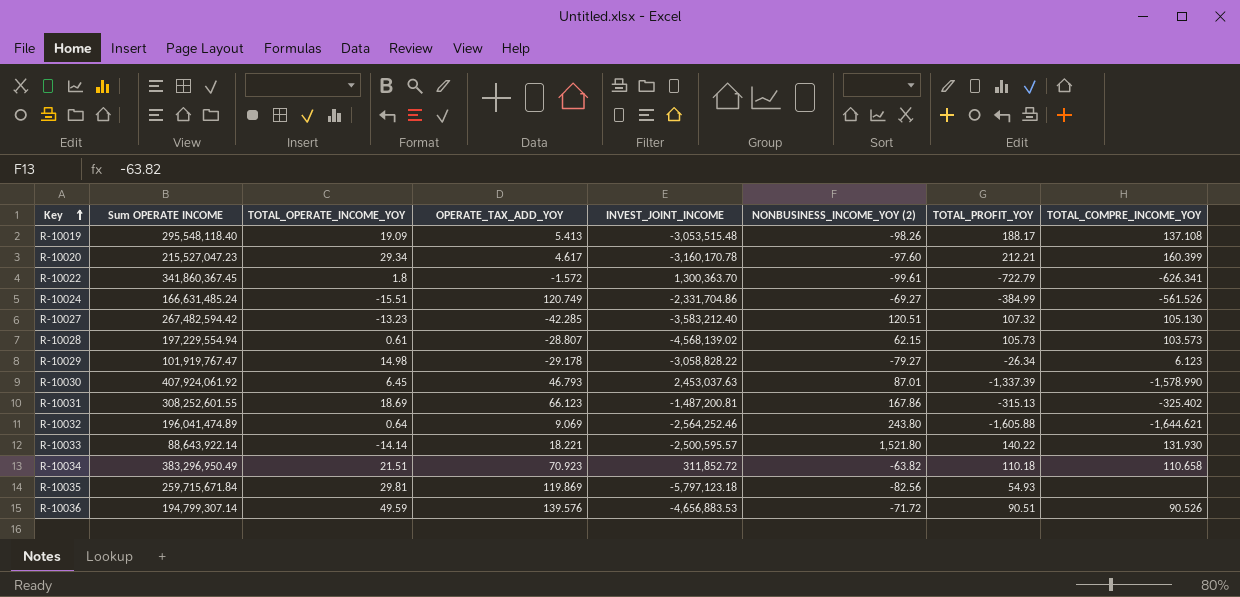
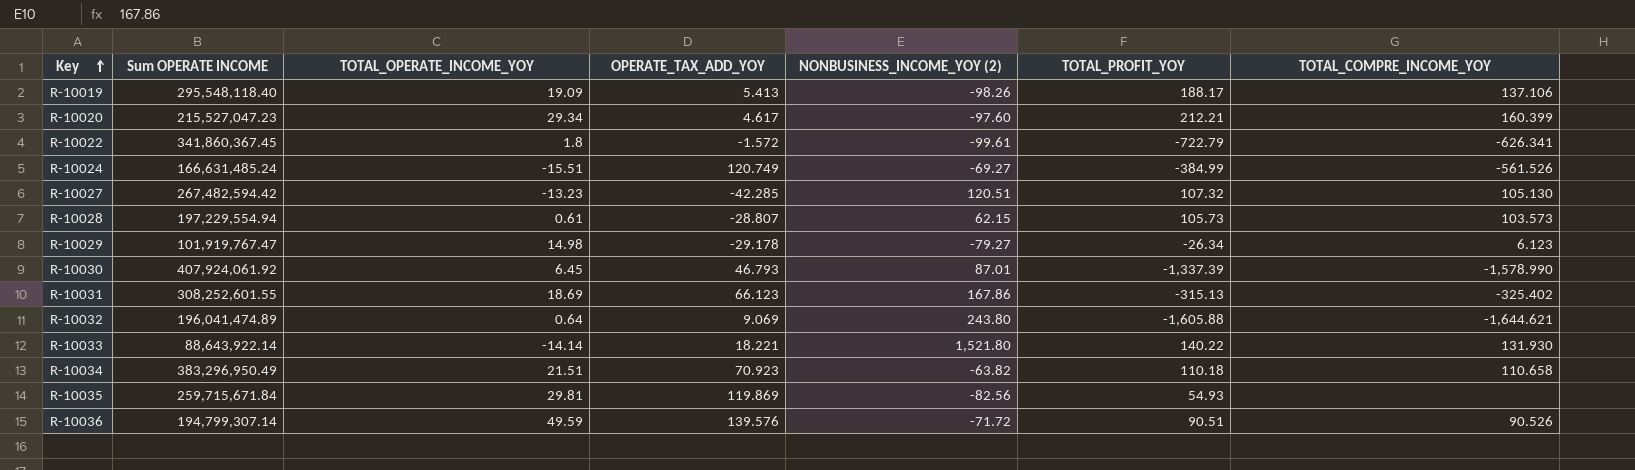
column INVEST_JOINT_INCOME | position: 5 -> none
R-10019 | TOTAL_COMPRE_INCOME_YOY: 137.108 -> 137.106

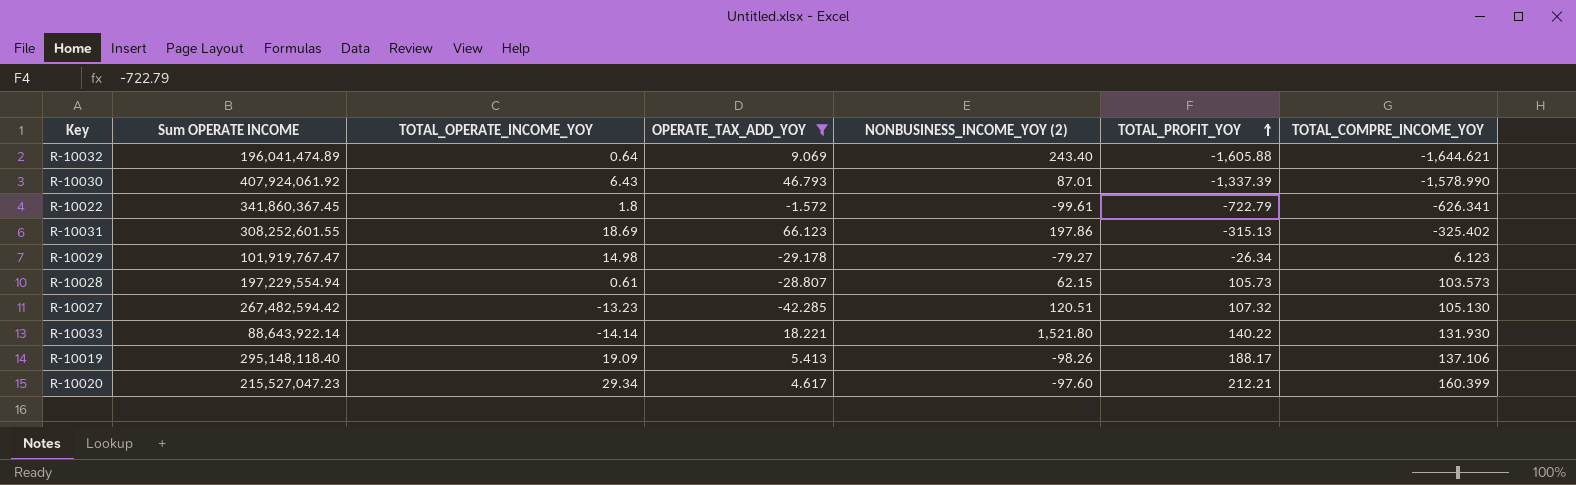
filter: none -> OPERATE_TAX_ADD_YOY <= 66.123
row order: Key ascending -> TOTAL_PROFIT_YOY ascending
R-10032 | NONBUSINESS_INCOME_YOY (2): 243.80 -> 243.40
R-10030 | TOTAL_OPERATE_INCOME_YOY: 6.45 -> 6.43
R-10031 | NONBUSINESS_INCOME_YOY (2): 167.86 -> 197.86
R-10019 | Sum OPERATE INCOME: 295,548,118.40 -> 295,148,118.40

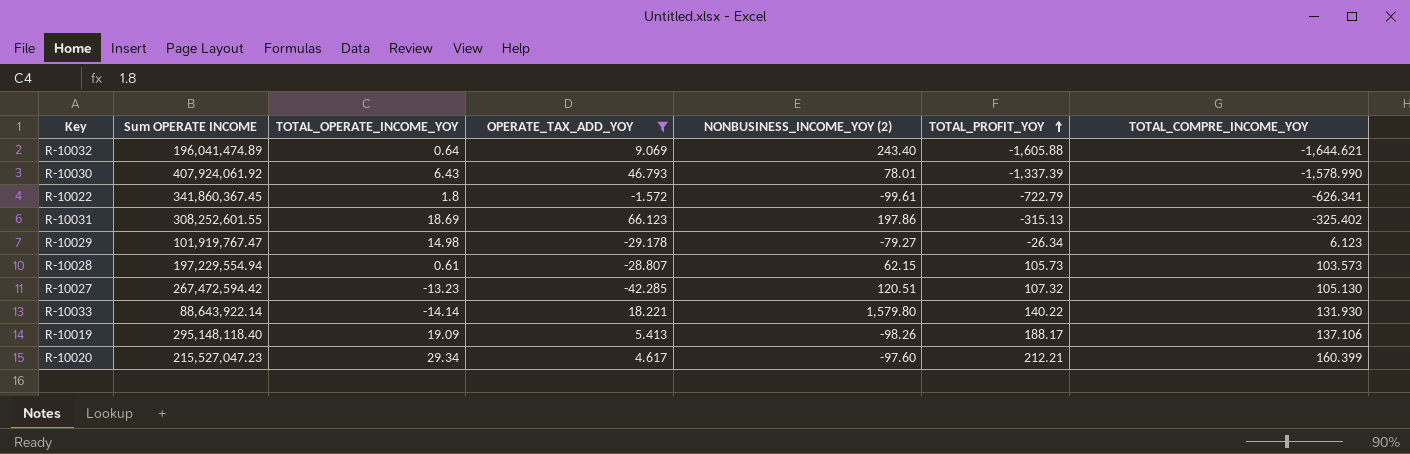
R-10030 | NONBUSINESS_INCOME_YOY (2): 87.01 -> 78.01
R-10027 | Sum OPERATE INCOME: 267,482,594.42 -> 267,472,594.42
R-10033 | NONBUSINESS_INCOME_YOY (2): 1,521.80 -> 1,579.80

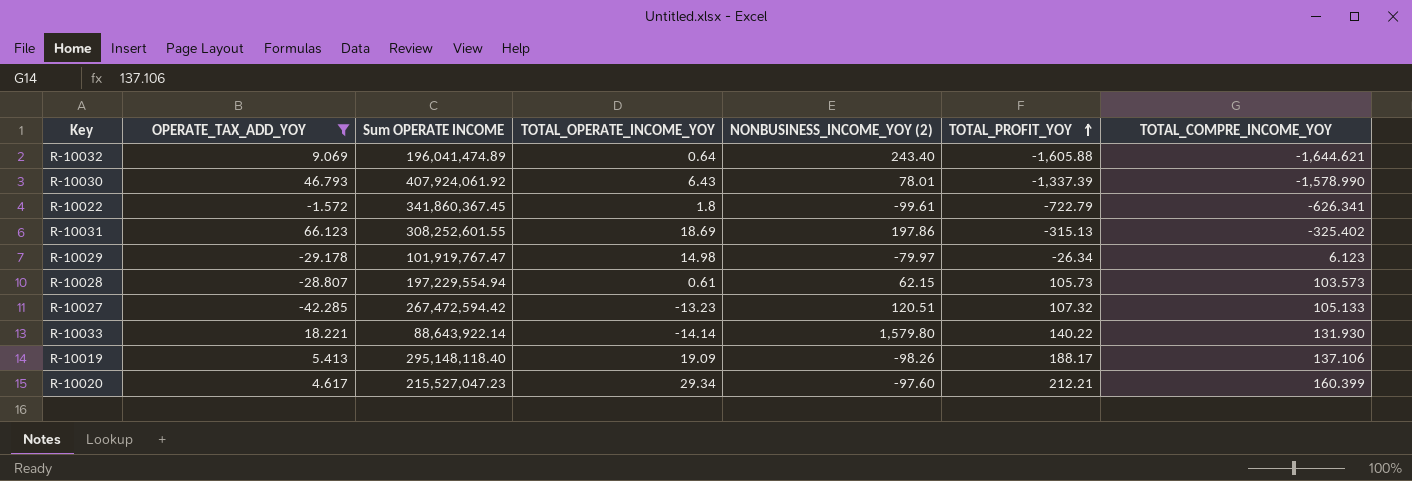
column OPERATE_TAX_ADD_YOY | position: 4 -> 2
R-10029 | NONBUSINESS_INCOME_YOY (2): -79.27 -> -79.97
R-10027 | TOTAL_COMPRE_INCOME_YOY: 105.130 -> 105.133

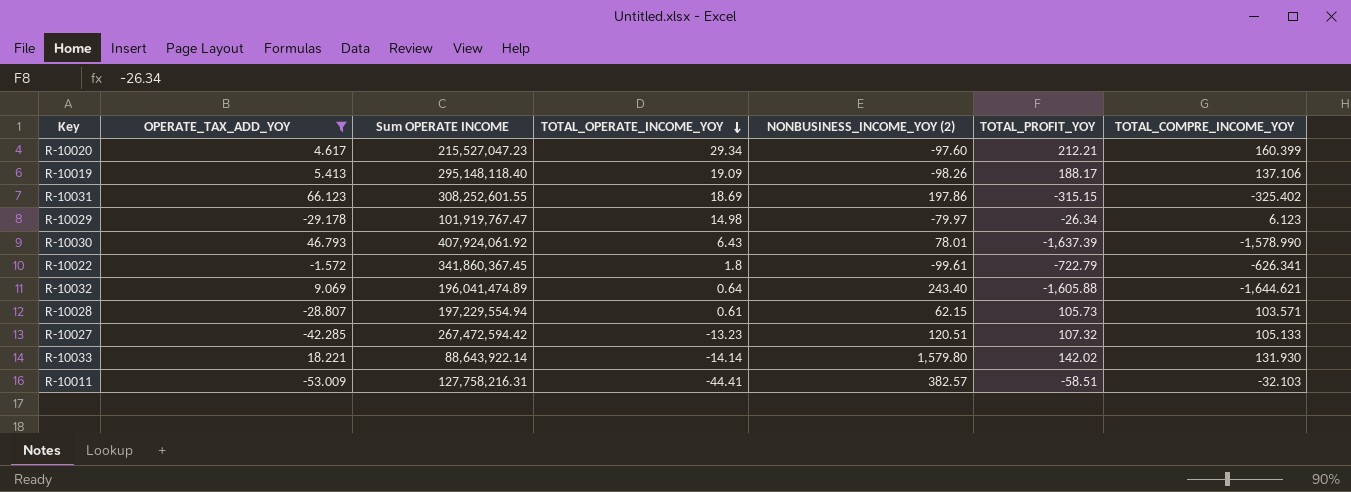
row order: TOTAL_PROFIT_YOY ascending -> TOTAL_OPERATE_INCOME_YOY descending
R-10031 | TOTAL_PROFIT_YOY: -315.13 -> -315.15
R-10030 | TOTAL_PROFIT_YOY: -1,337.39 -> -1,637.39
R-10028 | TOTAL_COMPRE_INCOME_YOY: 103.573 -> 103.571
R-10033 | TOTAL_PROFIT_YOY: 140.22 -> 142.02
row R-10011: none -> -53.009 | 127,758,216.31 | -44.41 | 382.57 | -58.51 | -32.103

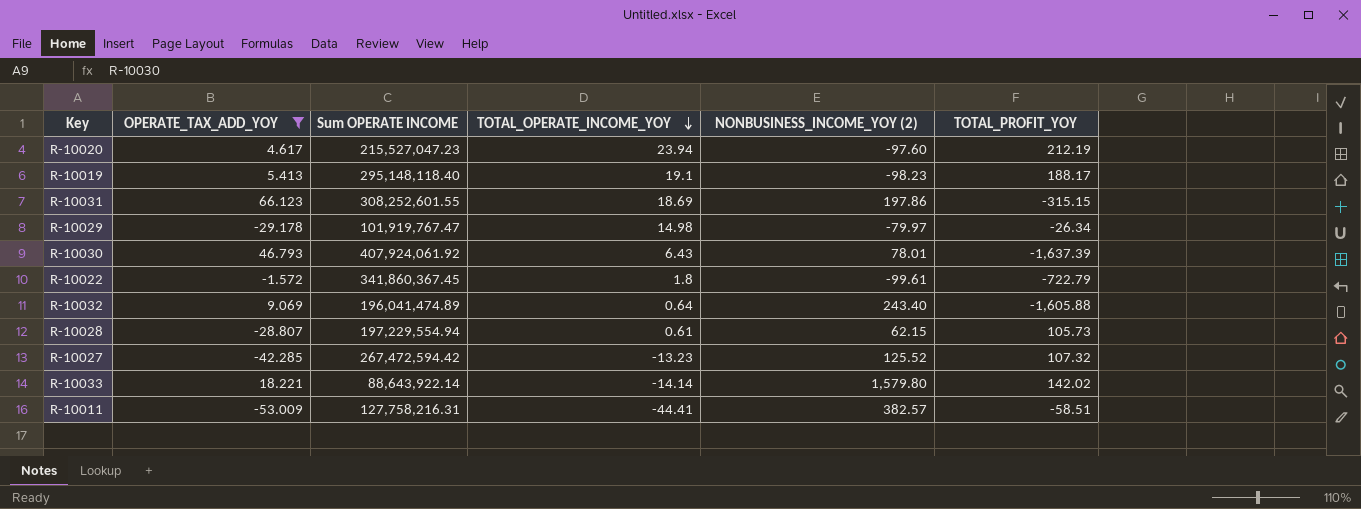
column TOTAL_COMPRE_INCOME_YOY | position: 7 -> none
R-10020 | TOTAL_OPERATE_INCOME_YOY: 29.34 -> 23.94
R-10020 | TOTAL_PROFIT_YOY: 212.21 -> 212.19
R-10019 | TOTAL_OPERATE_INCOME_YOY: 19.09 -> 19.1
R-10019 | NONBUSINESS_INCOME_YOY (2): -98.26 -> -98.23
R-10027 | NONBUSINESS_INCOME_YOY (2): 120.51 -> 125.52

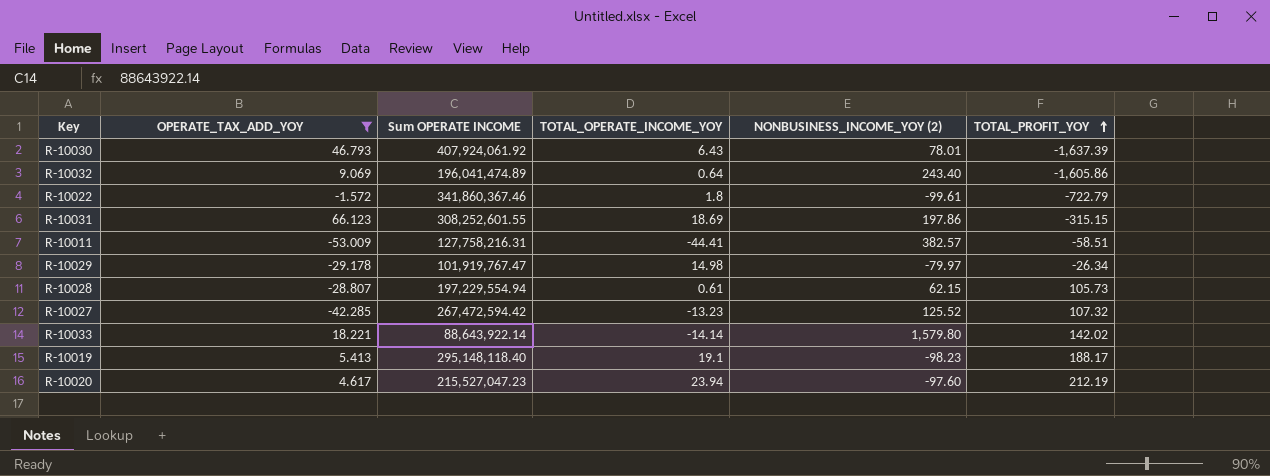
row order: TOTAL_OPERATE_INCOME_YOY descending -> TOTAL_PROFIT_YOY ascending
R-10032 | TOTAL_PROFIT_YOY: -1,605.88 -> -1,605.86
R-10022 | Sum OPERATE INCOME: 341,860,367.45 -> 341,860,367.46

